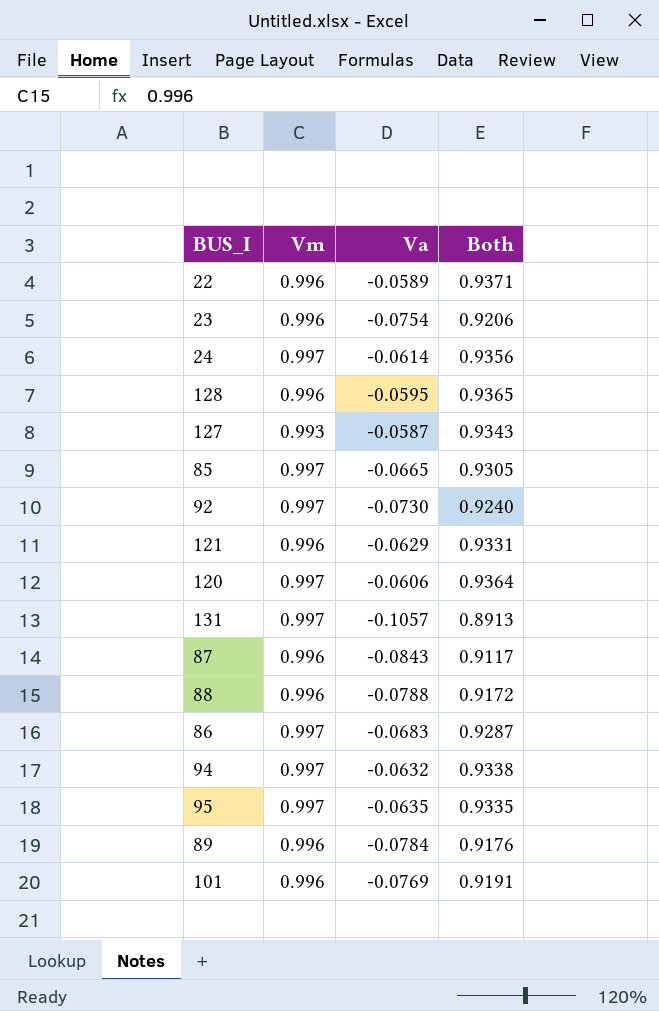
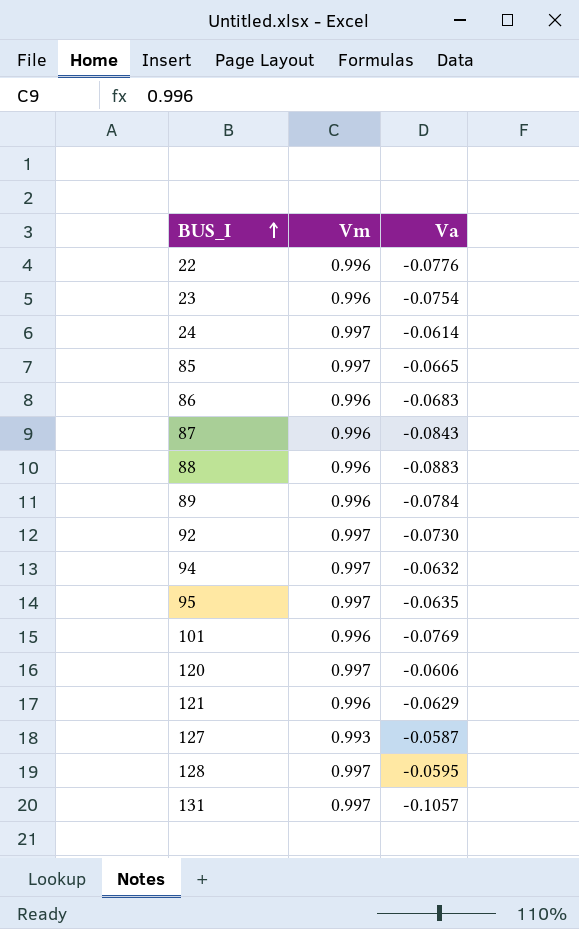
row order: none -> BUS_I ascending
column Both | formula: [Vm] + [Va] -> none
22 | Va: -0.0589 -> -0.0776
86 | Vm: 0.997 -> 0.996
88 | Va: -0.0788 -> -0.0883
128 | Vm: 0.996 -> 0.997

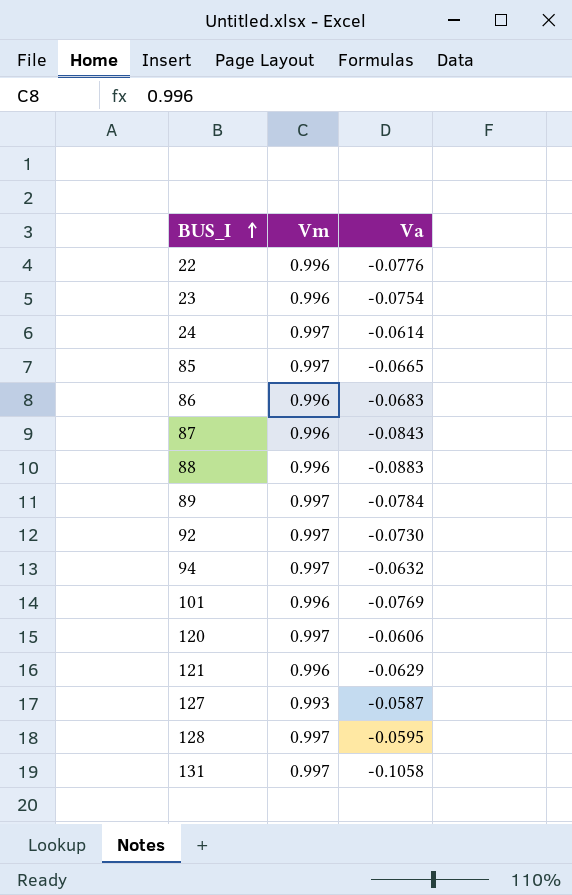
row 95: 0.997 | -0.0635 -> none
89 | Vm: 0.996 -> 0.997
131 | Va: -0.1057 -> -0.1058

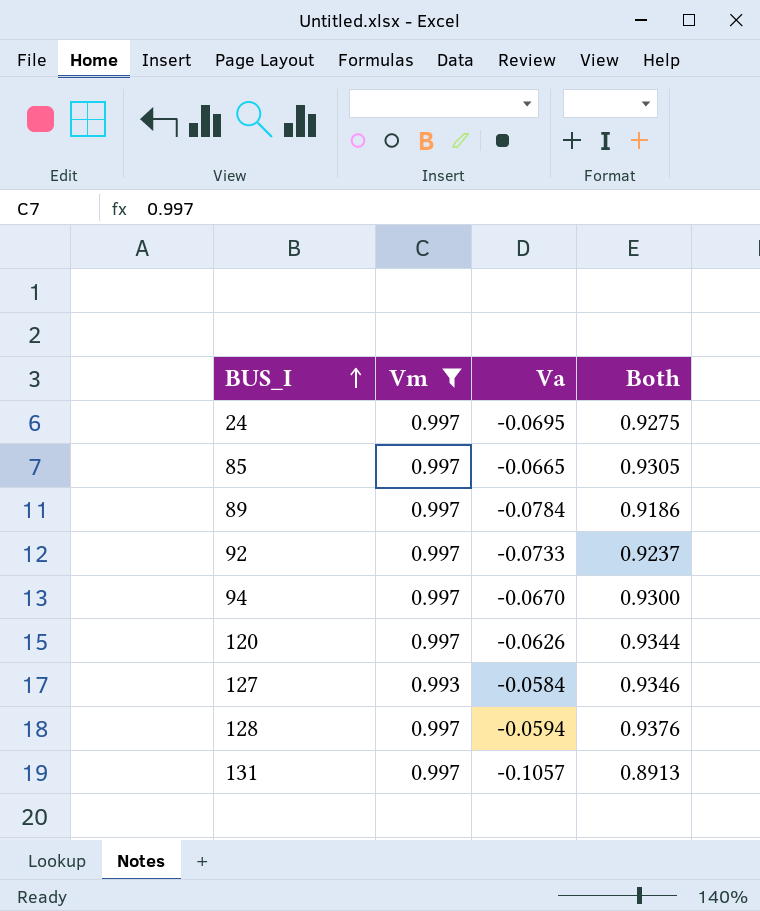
filter: none -> Vm != 0.996
column Both | formula: none -> [Vm] + [Va]
24 | Va: -0.0614 -> -0.0695
92 | Va: -0.0730 -> -0.0733
94 | Va: -0.0632 -> -0.0670
120 | Va: -0.0606 -> -0.0626
127 | Va: -0.0587 -> -0.0584
128 | Va: -0.0595 -> -0.0594
131 | Va: -0.1058 -> -0.1057

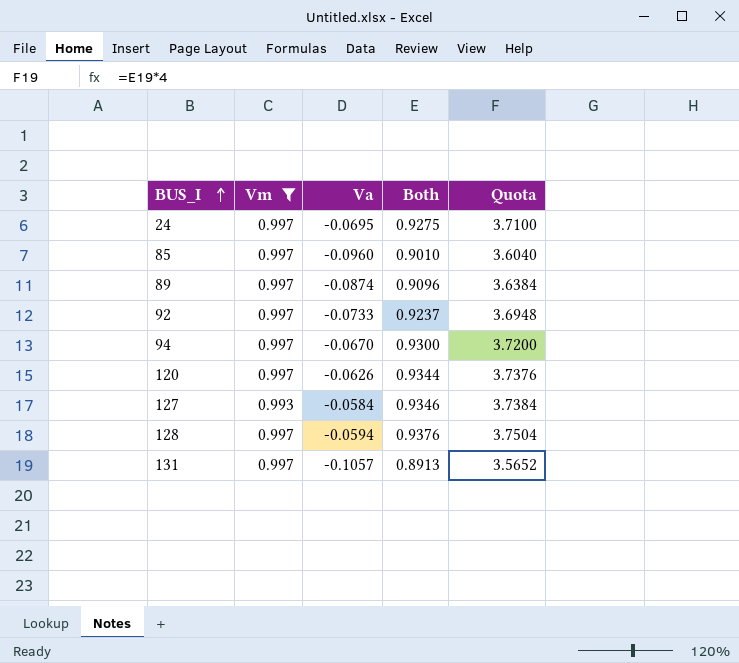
column Quota | formula: none -> [Both] * 4
85 | Va: -0.0665 -> -0.0960
85 | Both: 0.9305 -> 0.9010
89 | Va: -0.0784 -> -0.0874
89 | Both: 0.9186 -> 0.9096

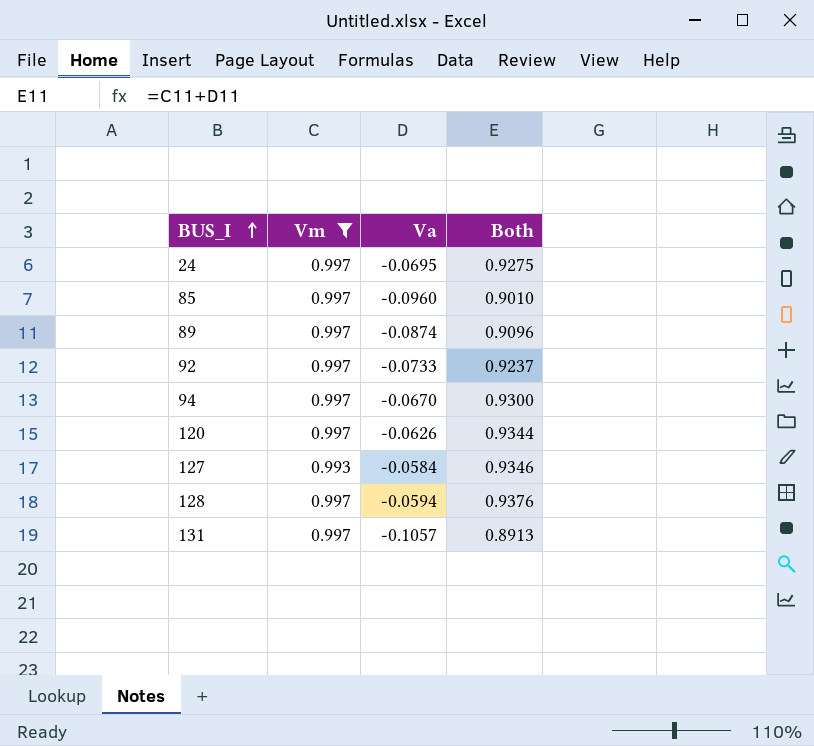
column Quota | formula: [Both] * 4 -> none

